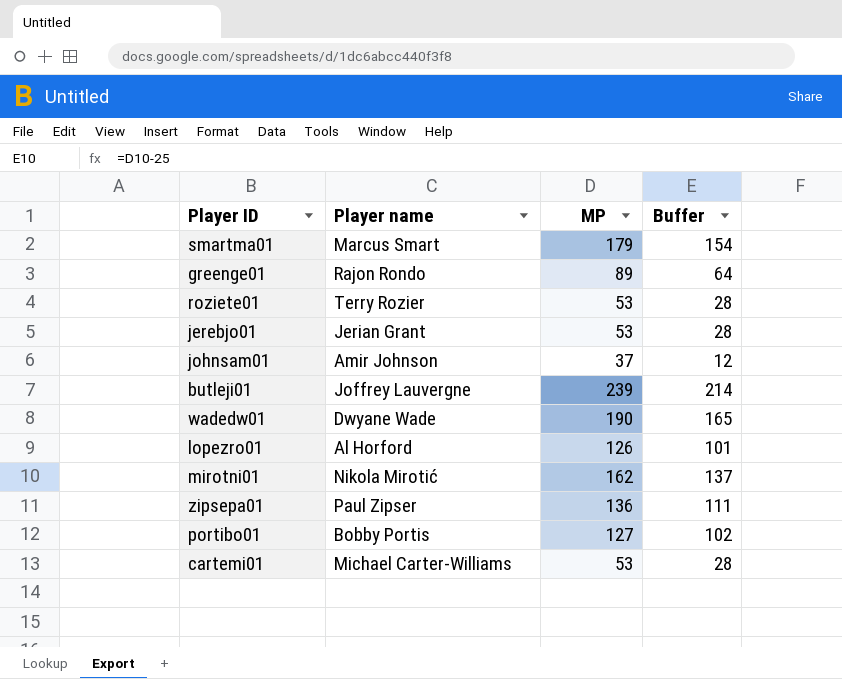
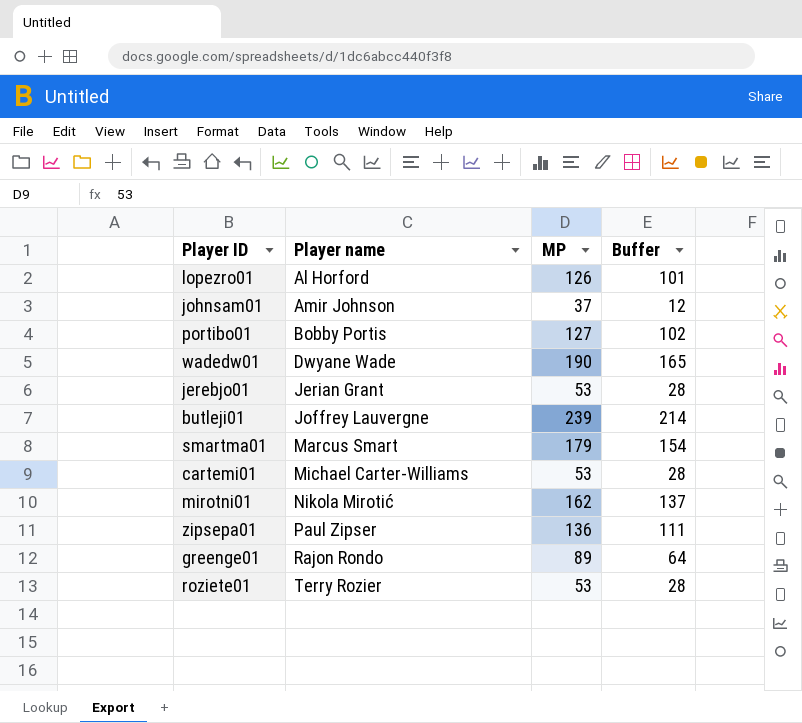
row order: none -> Player name ascending

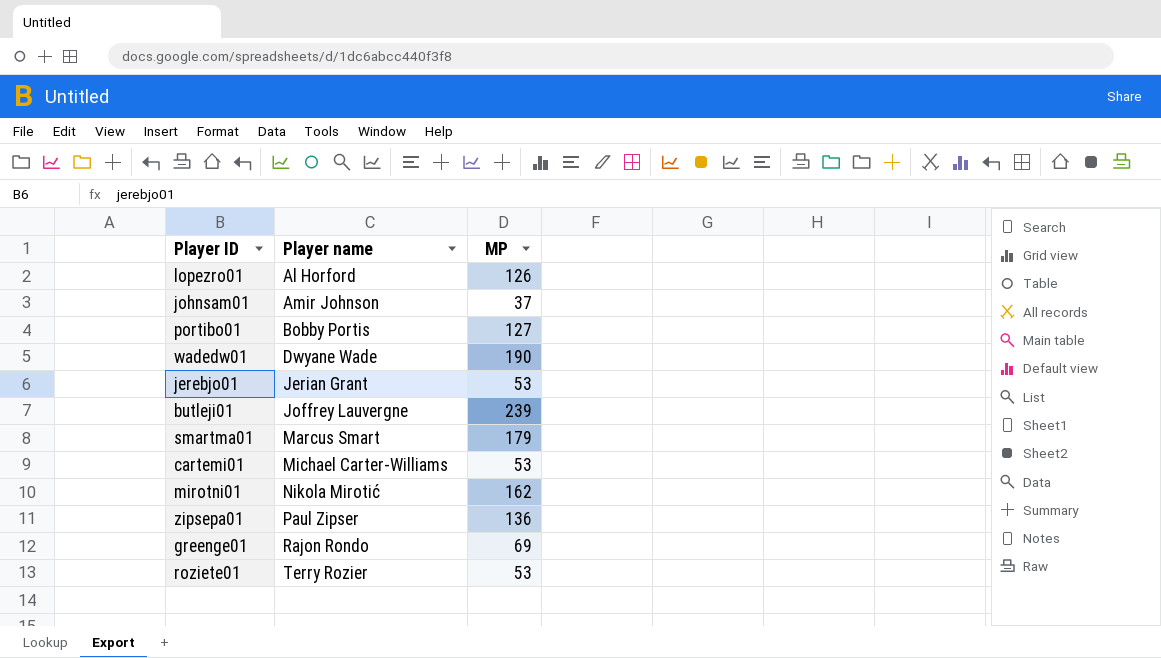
column Buffer | formula: [MP] - 25 -> none
greenge01 | MP: 89 -> 69

